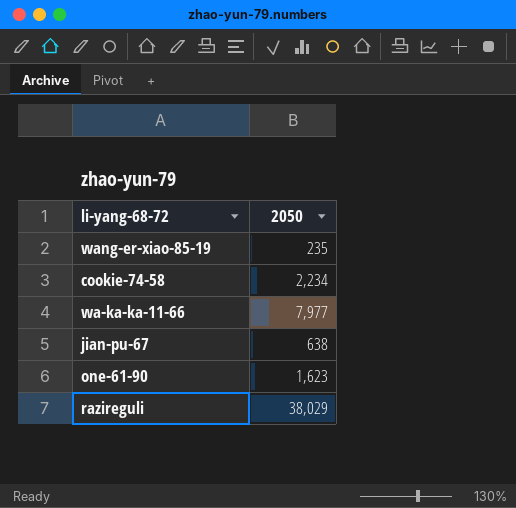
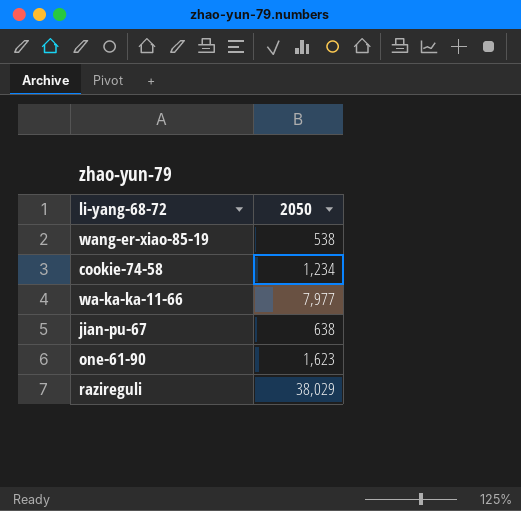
wang-er-xiao-85-19 | 2050: 235 -> 538
cookie-74-58 | 2050: 2,234 -> 1,234

